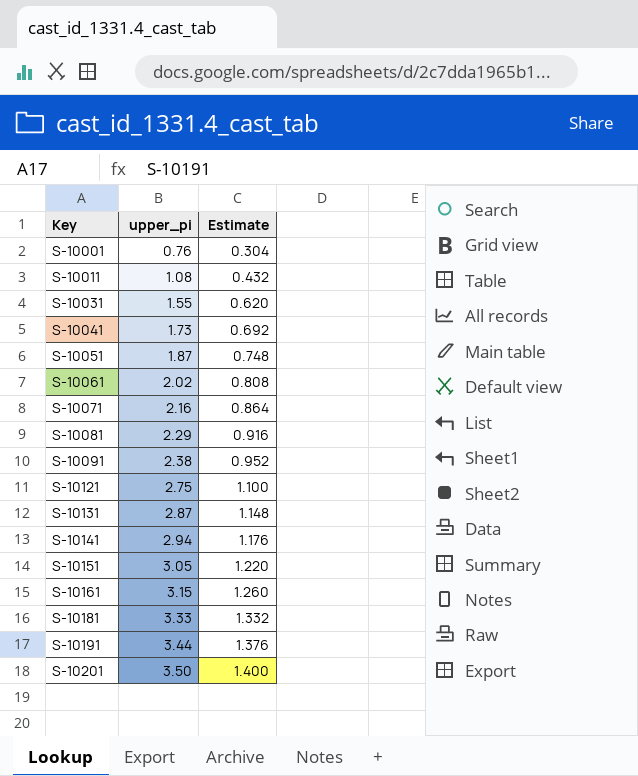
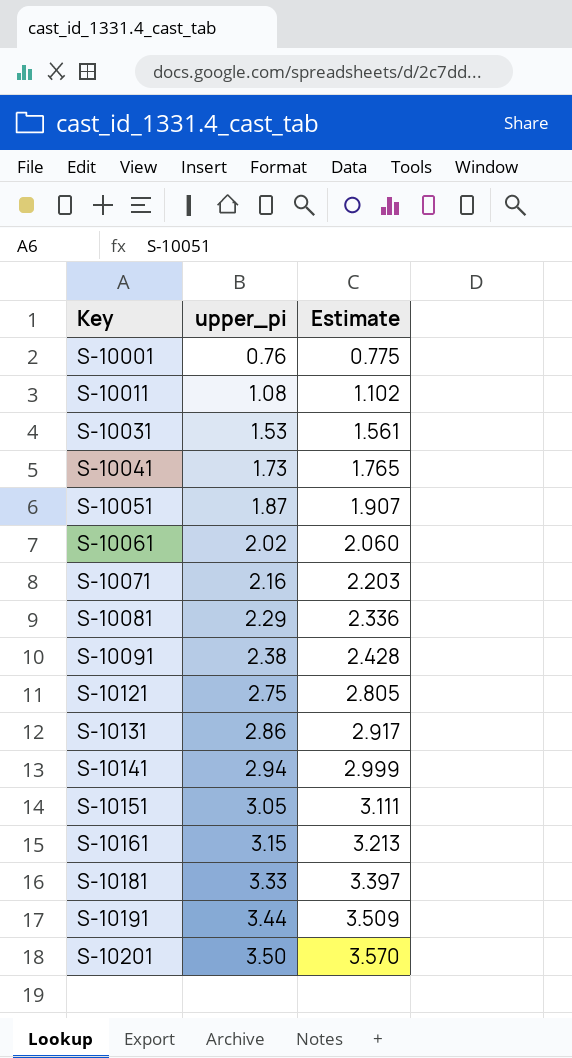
column Estimate | formula: [upper_pi] * 0.4 -> [upper_pi] * 1.02
S-10031 | upper_pi: 1.55 -> 1.53
S-10131 | upper_pi: 2.87 -> 2.86

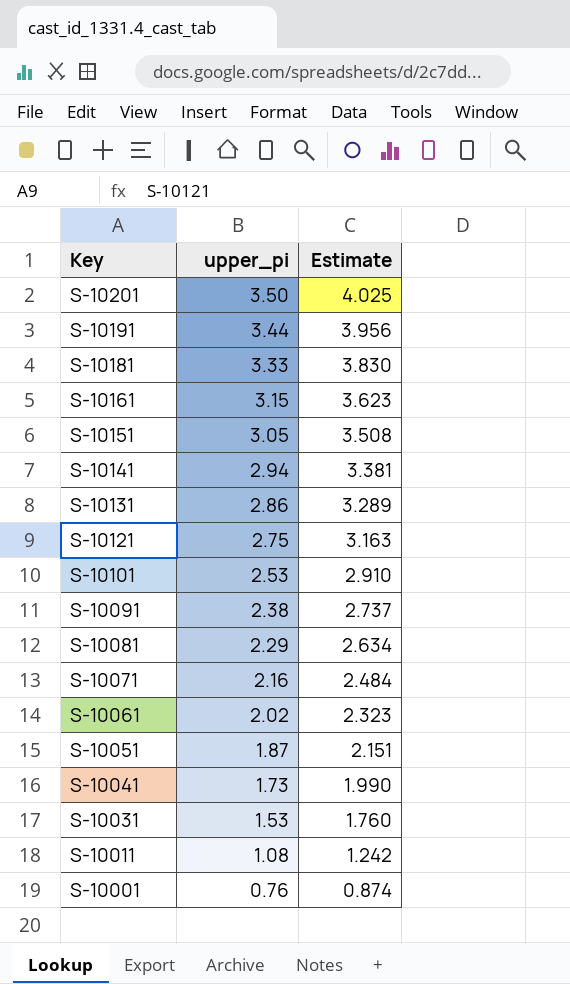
row order: Key ascending -> Key descending
column Estimate | formula: [upper_pi] * 1.02 -> [upper_pi] * 1.15
row S-10101: none -> 2.53 | 2.910

